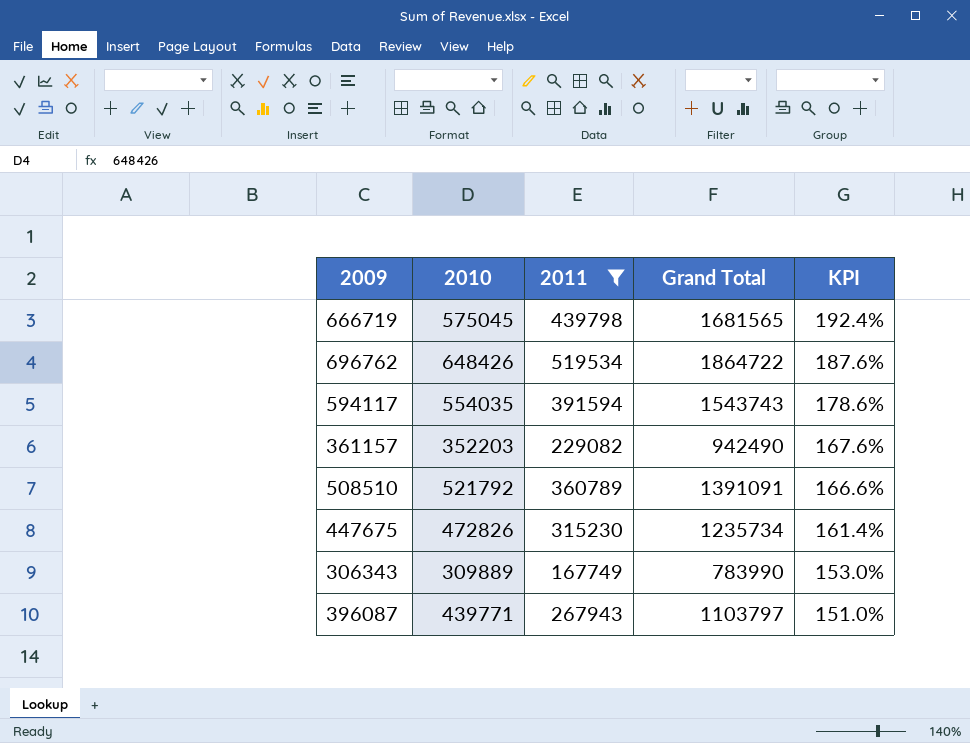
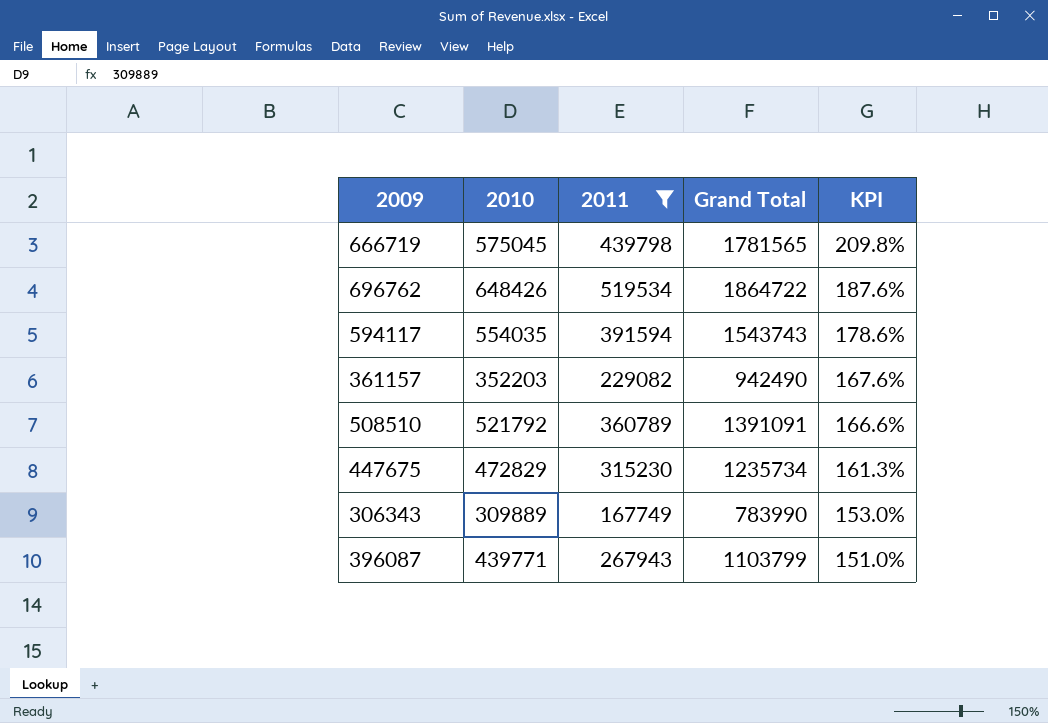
666719 | Grand Total: 1681565 -> 1781565
666719 | KPI: 192.4% -> 209.8%
447675 | 2010: 472826 -> 472829
447675 | KPI: 161.4% -> 161.3%
396087 | Grand Total: 1103797 -> 1103799

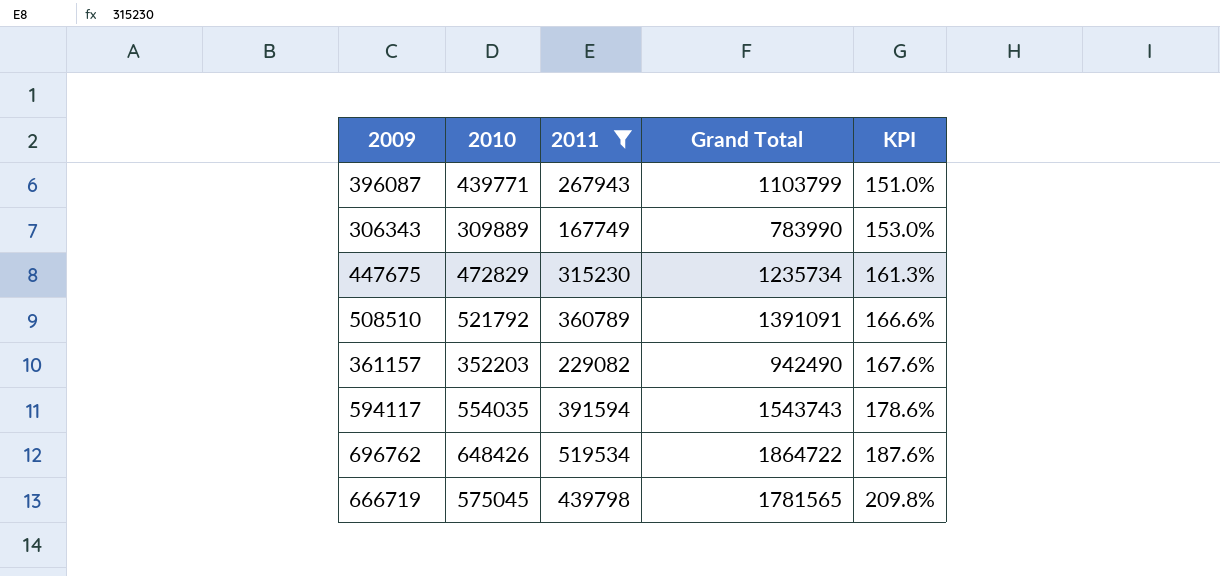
row order: KPI descending -> KPI ascending

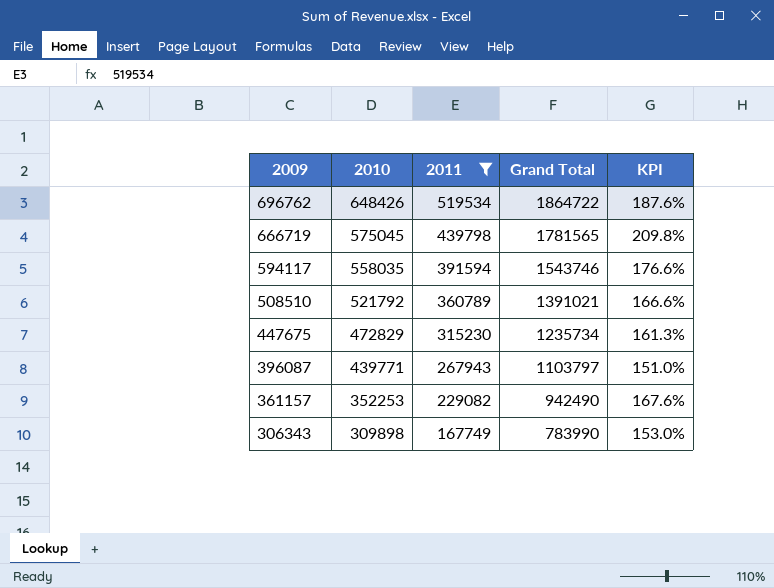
row order: KPI ascending -> 2009 descending
594117 | 2010: 554035 -> 558035
594117 | Grand Total: 1543743 -> 1543746
594117 | KPI: 178.6% -> 176.6%
508510 | Grand Total: 1391091 -> 1391021
396087 | Grand Total: 1103799 -> 1103797
361157 | 2010: 352203 -> 352253
306343 | 2010: 309889 -> 309898

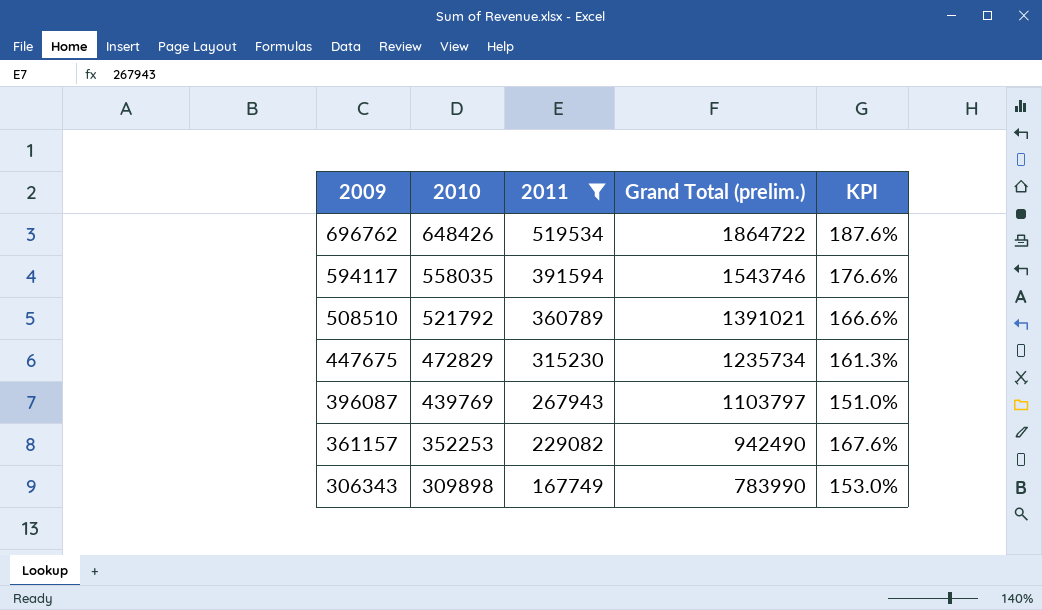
column name: Grand Total -> Grand Total (prelim.)
row 666719: 575045 | 439798 | 1781565 | 209.8% -> none
396087 | 2010: 439771 -> 439769

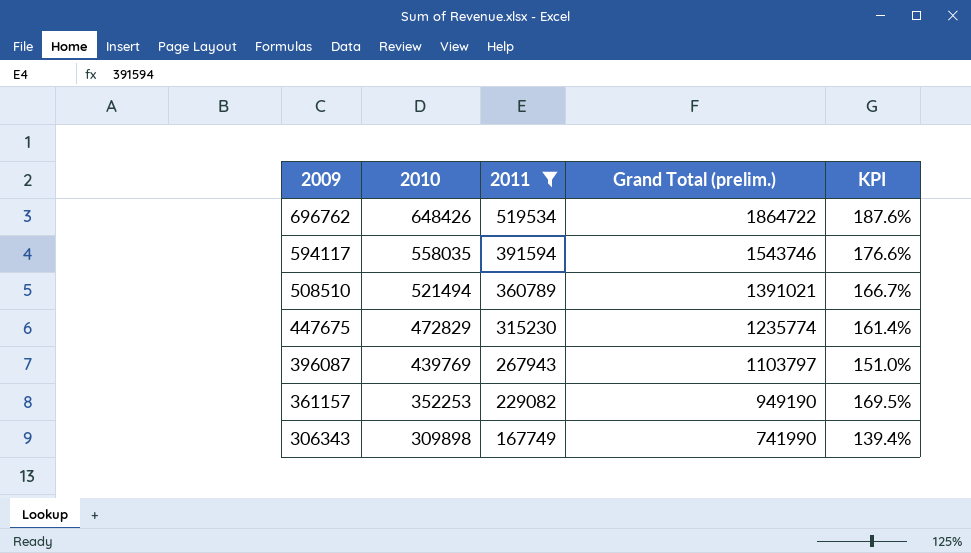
508510 | 2010: 521792 -> 521494
508510 | KPI: 166.6% -> 166.7%
447675 | Grand Total (prelim.): 1235734 -> 1235774
447675 | KPI: 161.3% -> 161.4%
361157 | Grand Total (prelim.): 942490 -> 949190
361157 | KPI: 167.6% -> 169.5%
306343 | Grand Total (prelim.): 783990 -> 741990
306343 | KPI: 153.0% -> 139.4%

